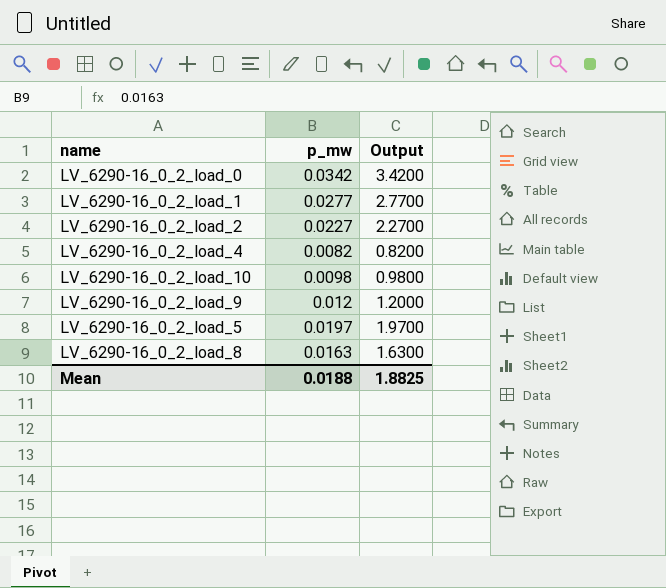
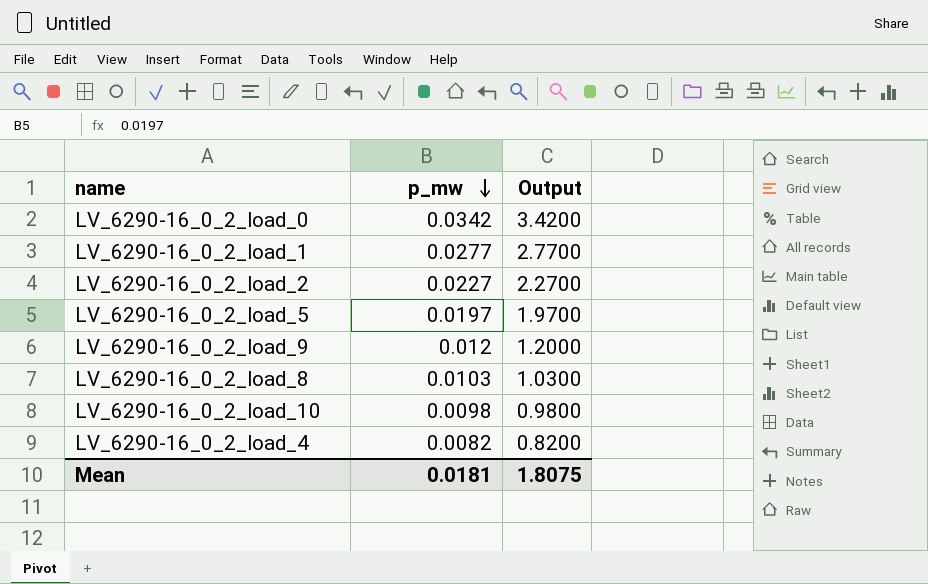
row order: none -> p_mw descending
LV_6290-16_0_2_load_8 | p_mw: 0.0163 -> 0.0103
LV_6290-16_0_2_load_8 | Output: 1.6300 -> 1.0300
Mean | p_mw: 0.0188 -> 0.0181
Mean | Output: 1.8825 -> 1.8075

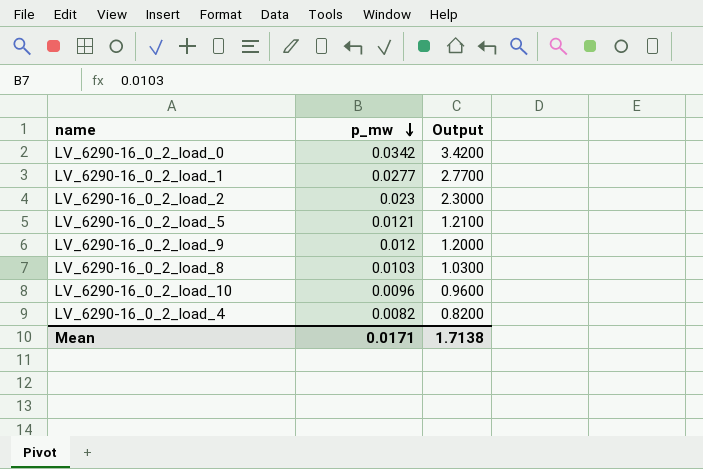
LV_6290-16_0_2_load_2 | p_mw: 0.0227 -> 0.023
LV_6290-16_0_2_load_2 | Output: 2.2700 -> 2.3000
LV_6290-16_0_2_load_5 | p_mw: 0.0197 -> 0.0121
LV_6290-16_0_2_load_5 | Output: 1.9700 -> 1.2100
LV_6290-16_0_2_load_10 | p_mw: 0.0098 -> 0.0096
LV_6290-16_0_2_load_10 | Output: 0.9800 -> 0.9600
Mean | p_mw: 0.0181 -> 0.0171
Mean | Output: 1.8075 -> 1.7138

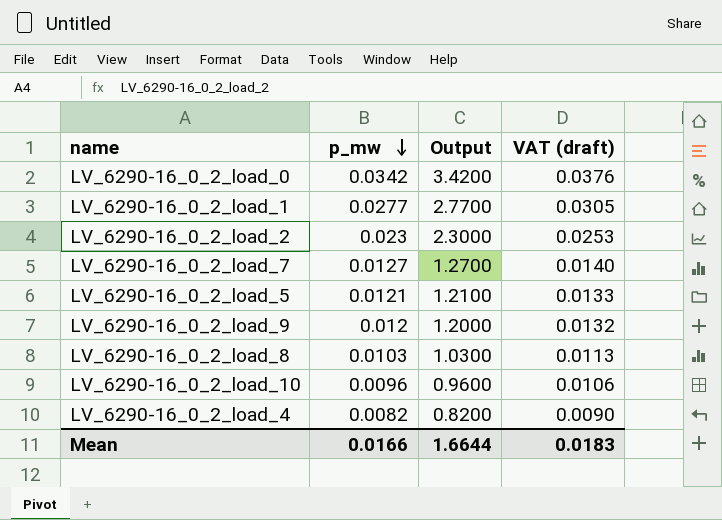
column VAT (draft) | formula: none -> [p_mw] * 1.1
row LV_6290-16_0_2_load_7: none -> 0.0127 | 1.2700 | 0.0140
Mean | p_mw: 0.0171 -> 0.0166
Mean | Output: 1.7138 -> 1.6644

